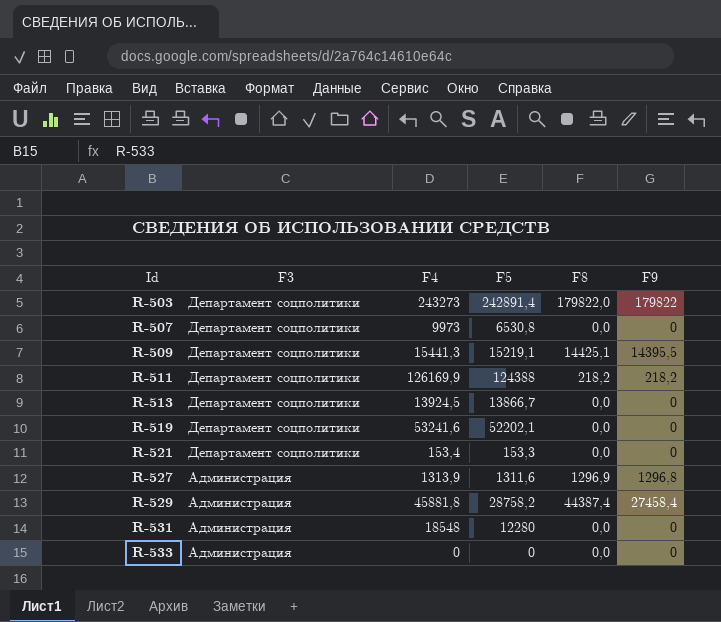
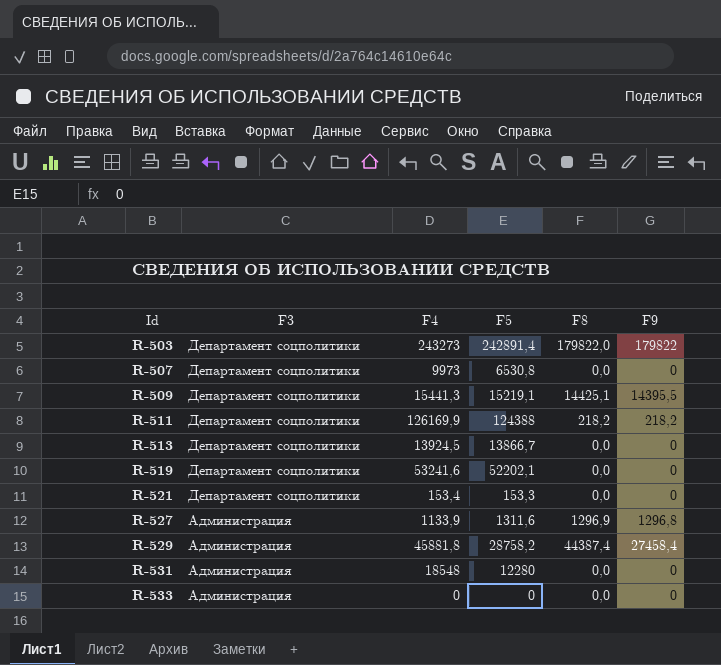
R-527 | F4: 1313,9 -> 1133,9

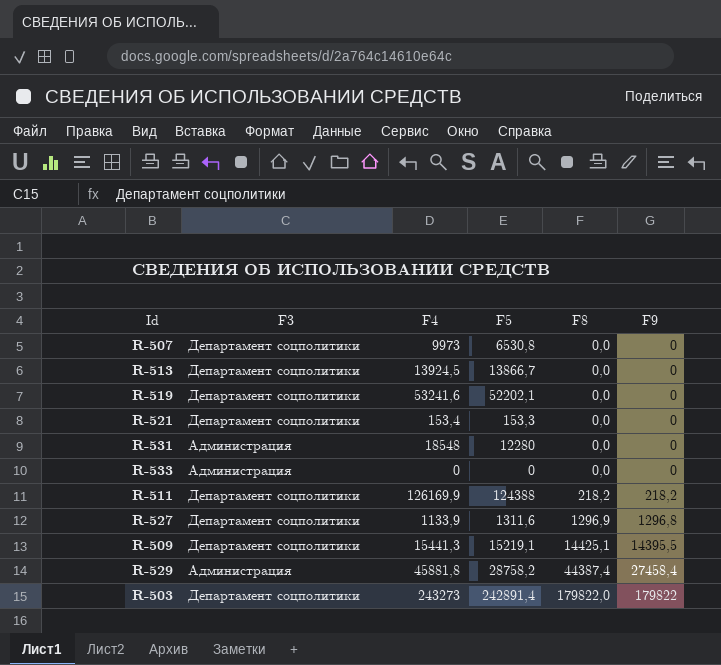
row order: Id ascending -> F8 ascending
R-527 | F3: Администрация -> Департамент соцполитики

